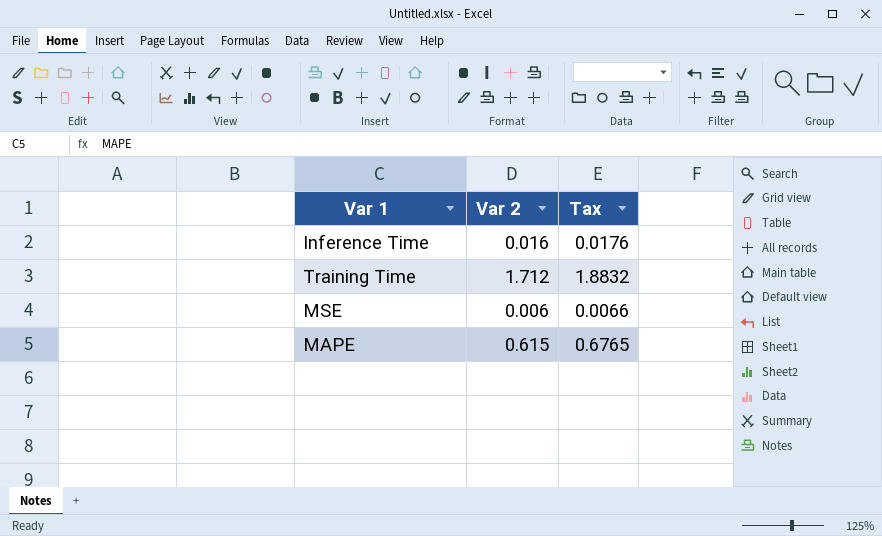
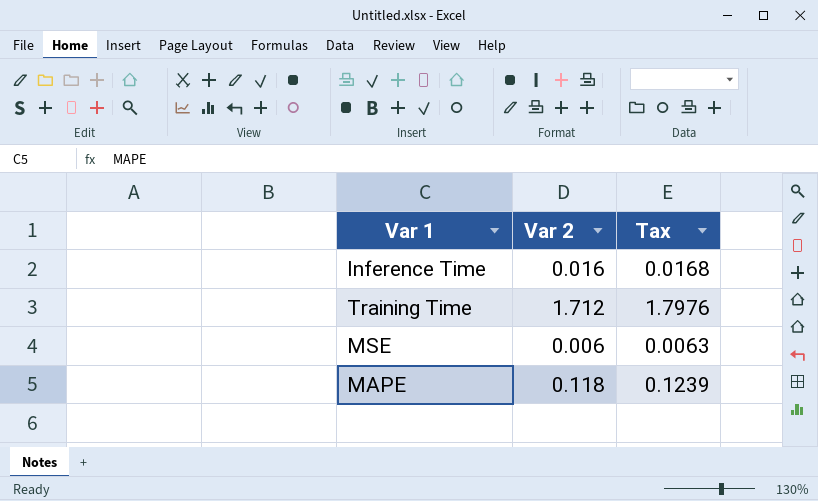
column Tax | formula: [Var 2] * 1.1 -> [Var 2] * 1.05
MAPE | Var 2: 0.615 -> 0.118

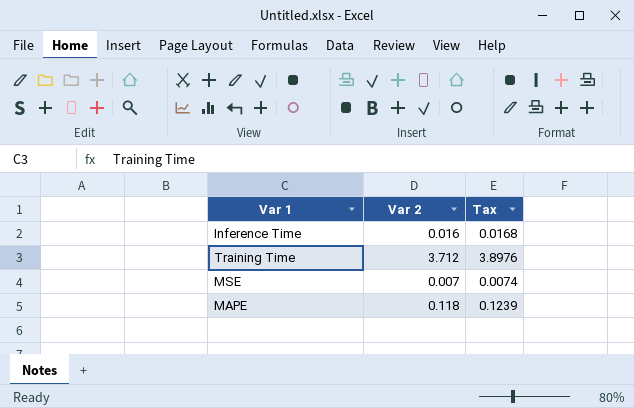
Training Time | Var 2: 1.712 -> 3.712
Training Time | Tax: 1.7976 -> 3.8976
MSE | Var 2: 0.006 -> 0.007
MSE | Tax: 0.0063 -> 0.0074

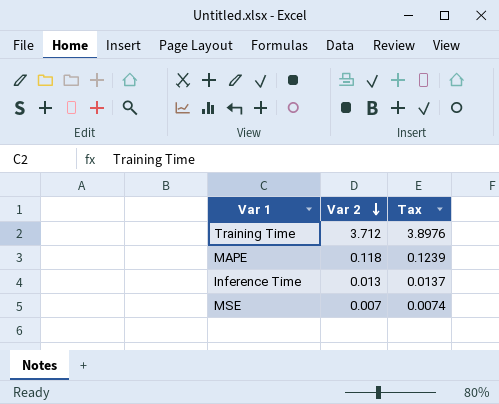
row order: none -> Var 2 descending
Inference Time | Var 2: 0.016 -> 0.013
Inference Time | Tax: 0.0168 -> 0.0137

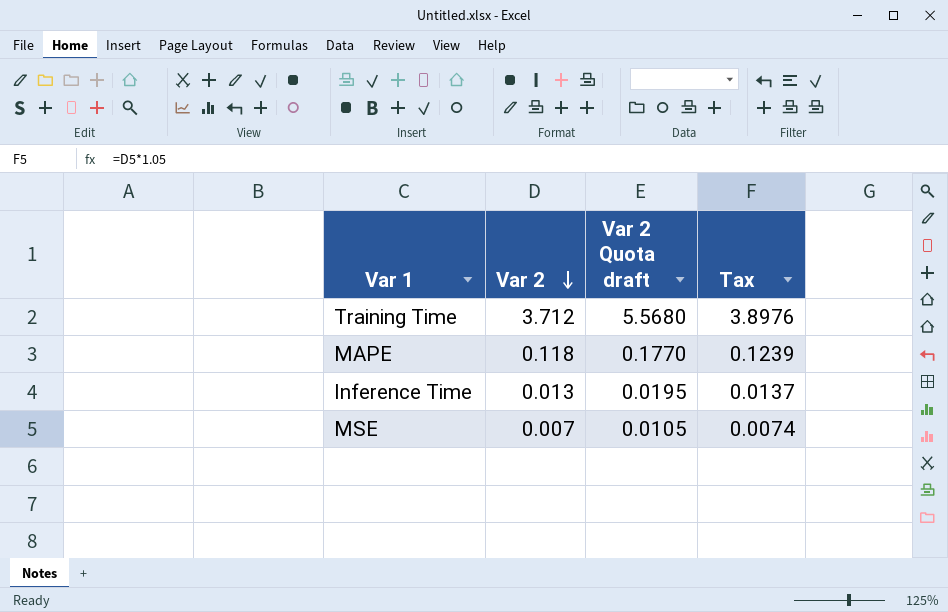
column Var 2 Quota draft | formula: none -> [Var 2] * 1.5

